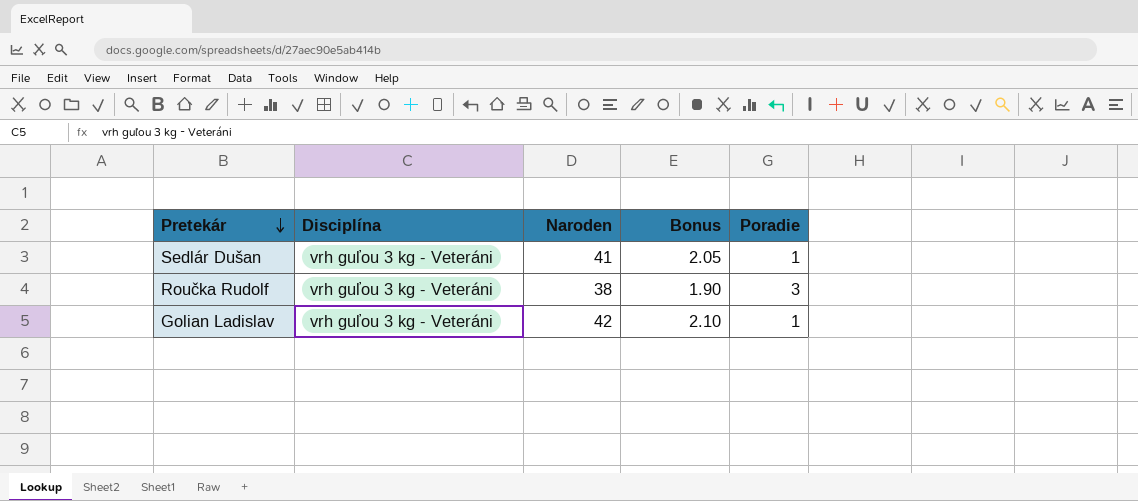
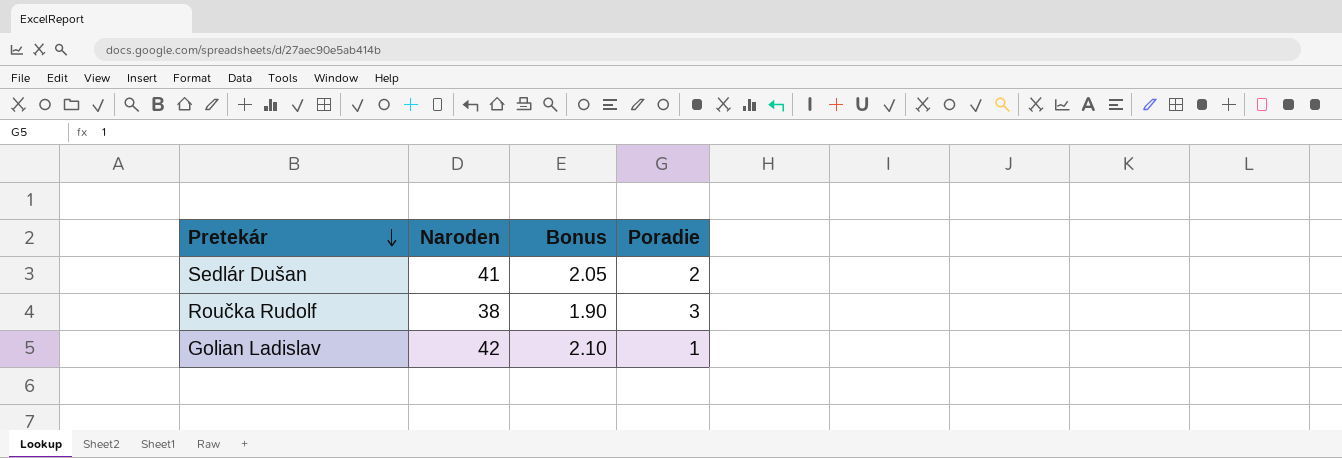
column Disciplína | position: 2 -> none
Sedlár Dušan | Poradie: 1 -> 2

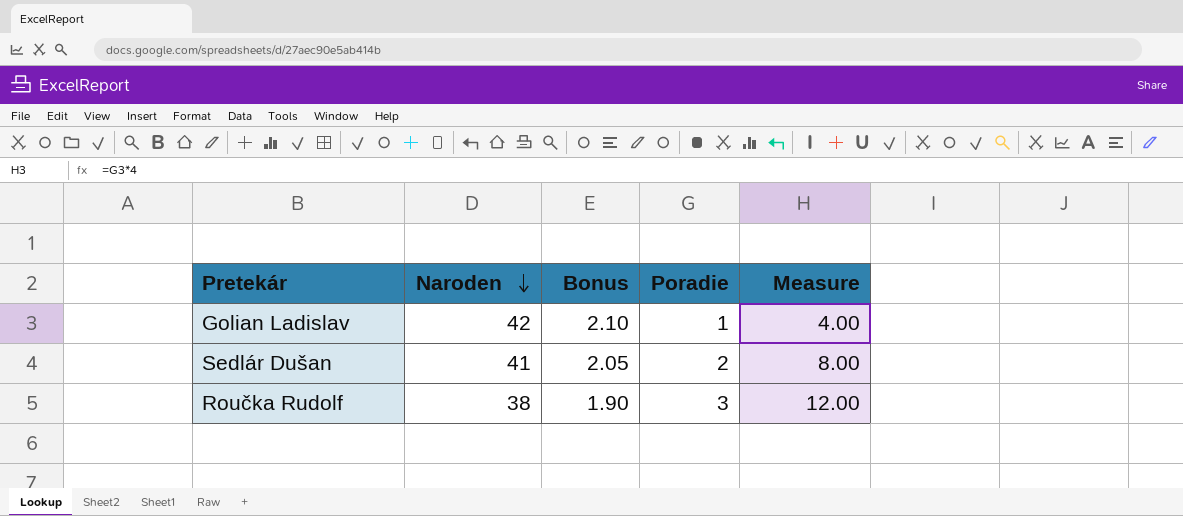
row order: Pretekár descending -> Naroden descending
column Measure | formula: none -> [Poradie] * 4

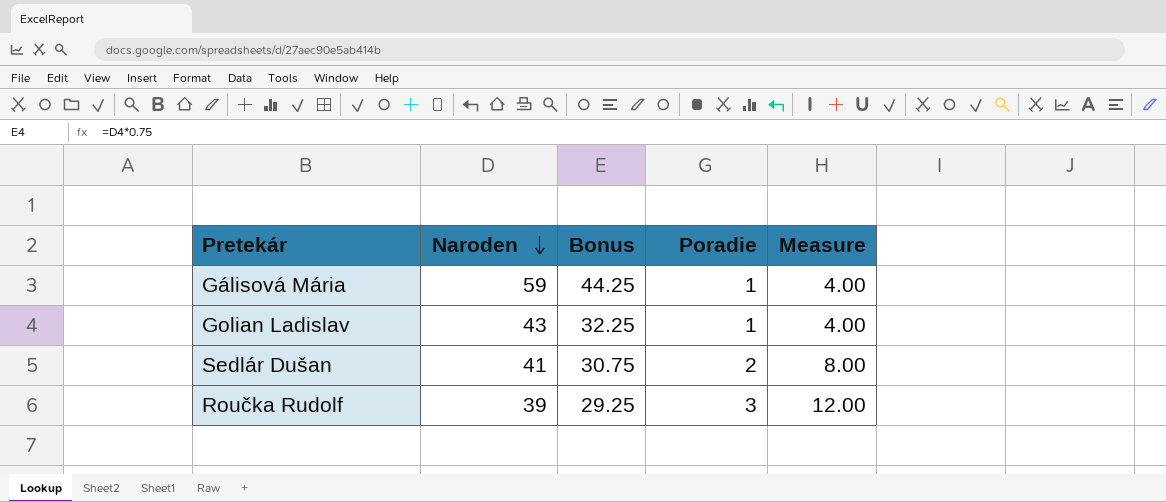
column Bonus | formula: [Naroden] * 0.05 -> [Naroden] * 0.75
row Gálisová Mária: none -> 59 | 44.25 | 1 | 4.00
Golian Ladislav | Naroden: 42 -> 43
Roučka Rudolf | Naroden: 38 -> 39

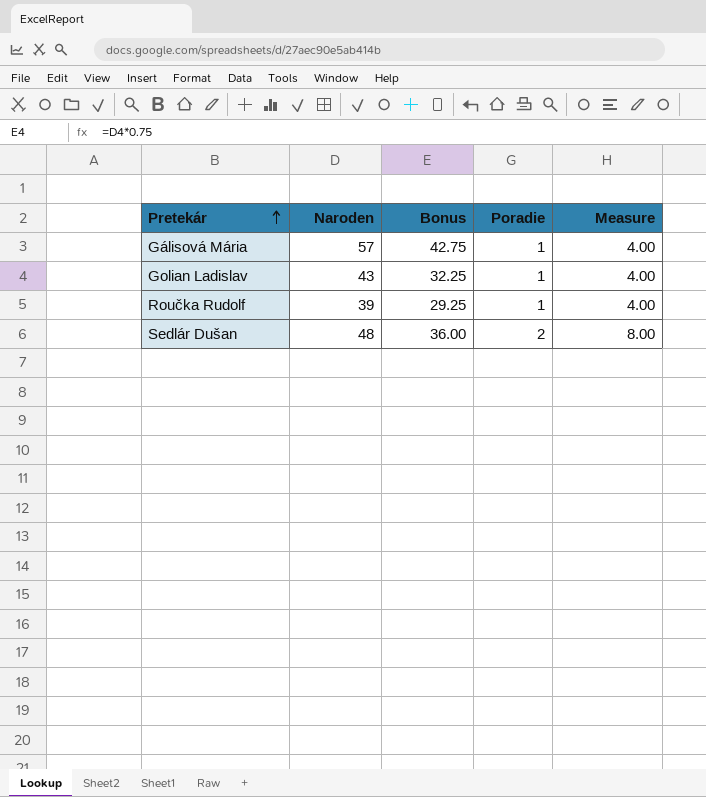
row order: Naroden descending -> Pretekár ascending
Gálisová Mária | Naroden: 59 -> 57
Gálisová Mária | Bonus: 44.25 -> 42.75
Roučka Rudolf | Poradie: 3 -> 1
Roučka Rudolf | Measure: 12.00 -> 4.00
Sedlár Dušan | Naroden: 41 -> 48
Sedlár Dušan | Bonus: 30.75 -> 36.00

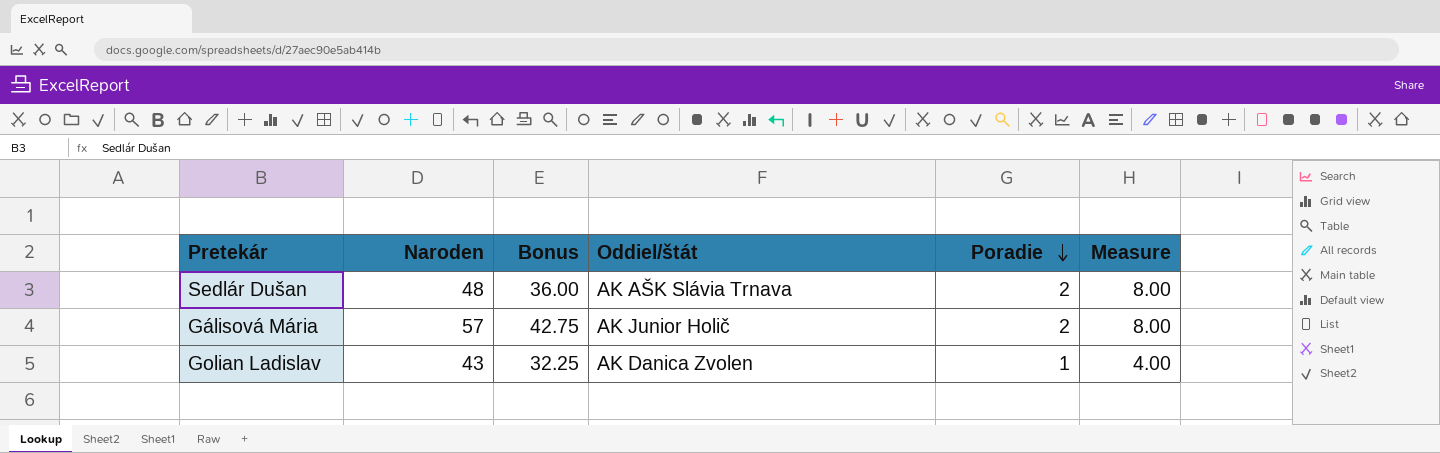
row order: Pretekár ascending -> Poradie descending
column Oddiel/štát | position: none -> 4
row Roučka Rudolf: 39 | 29.25 | 1 | 4.00 -> none
Gálisová Mária | Poradie: 1 -> 2
Gálisová Mária | Measure: 4.00 -> 8.00

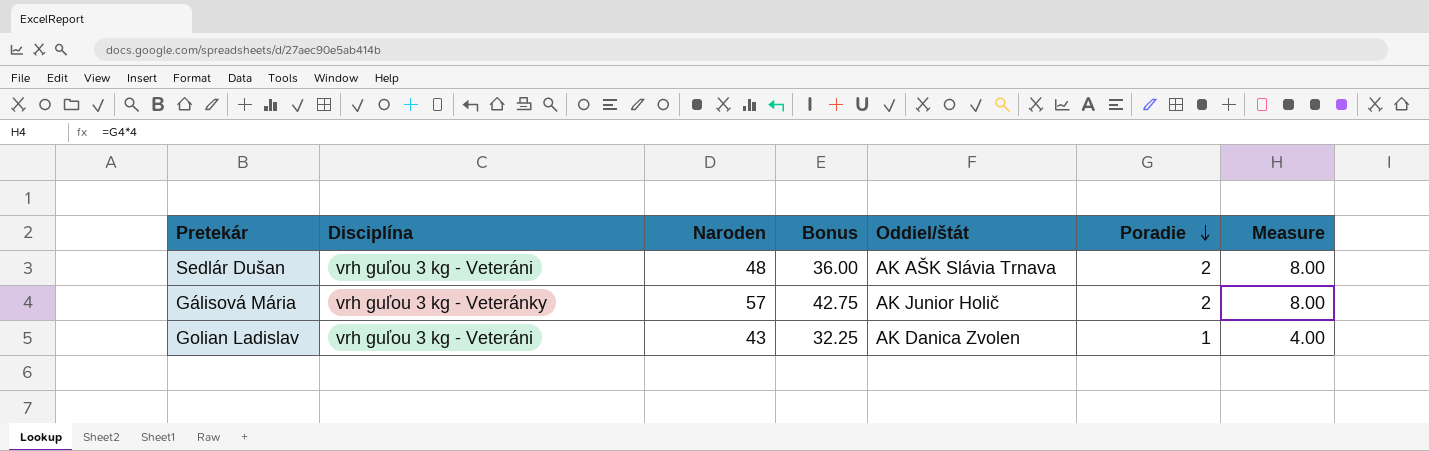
column Disciplína | position: none -> 2

